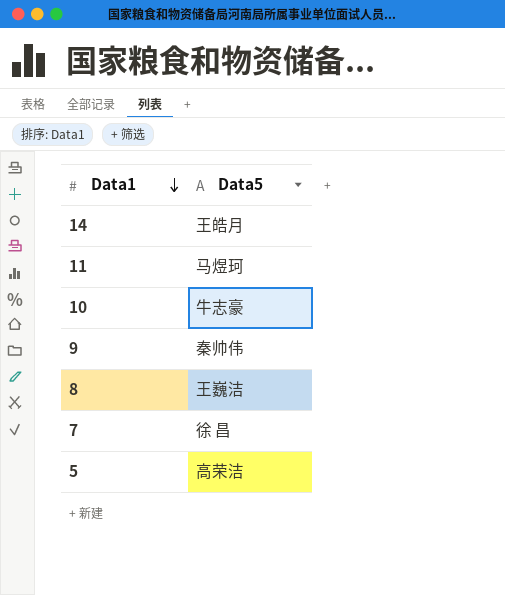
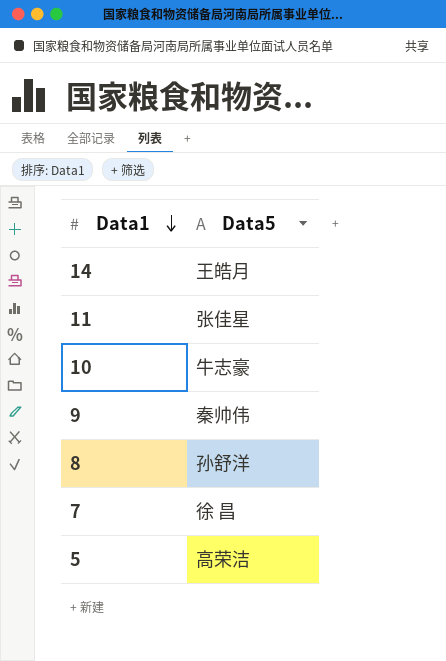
11 | Data5: 马煜珂 -> 张佳星
8 | Data5: 王巍洁 -> 孙舒洋

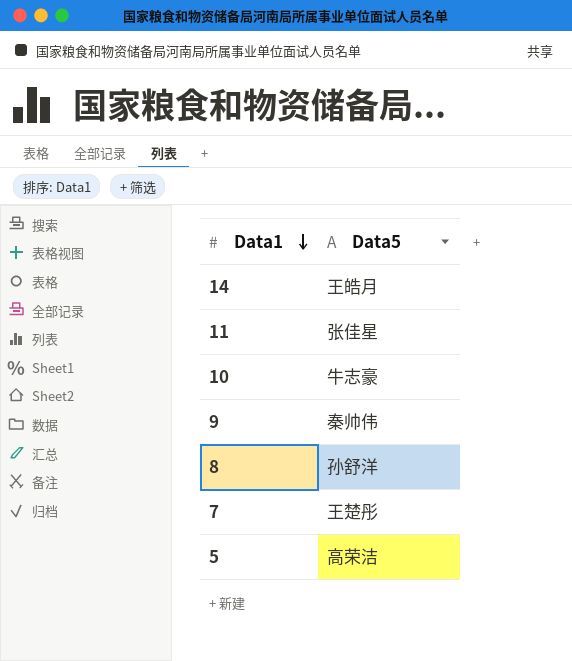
7 | Data5: 徐 昌 -> 王楚彤

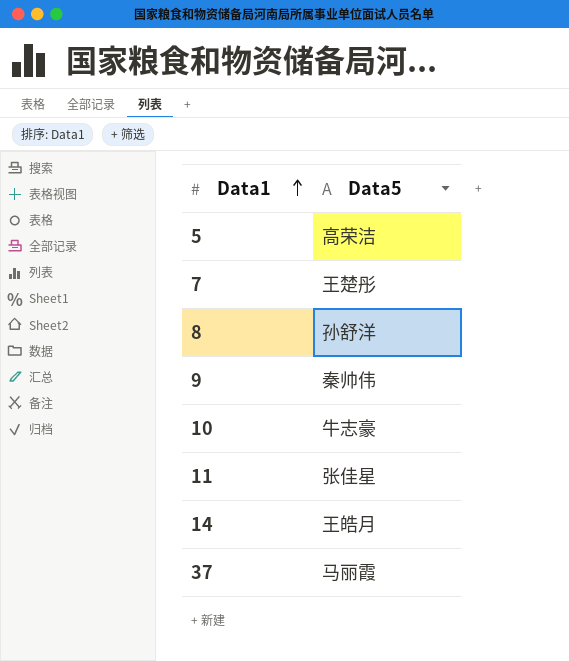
row order: Data1 descending -> Data1 ascending
row 37: none -> 马丽霞

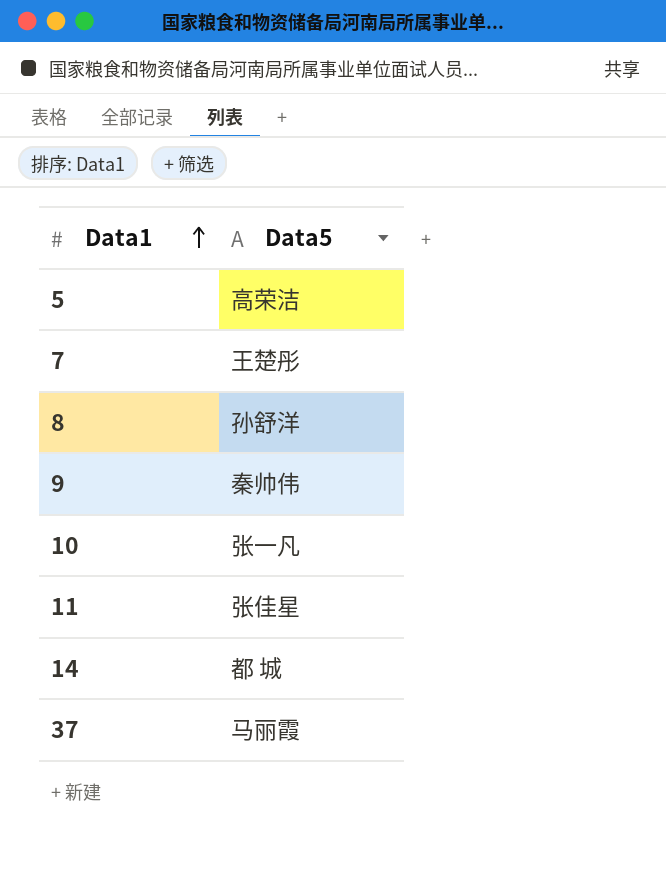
10 | Data5: 牛志豪 -> 张一凡
14 | Data5: 王皓月 -> 都 城

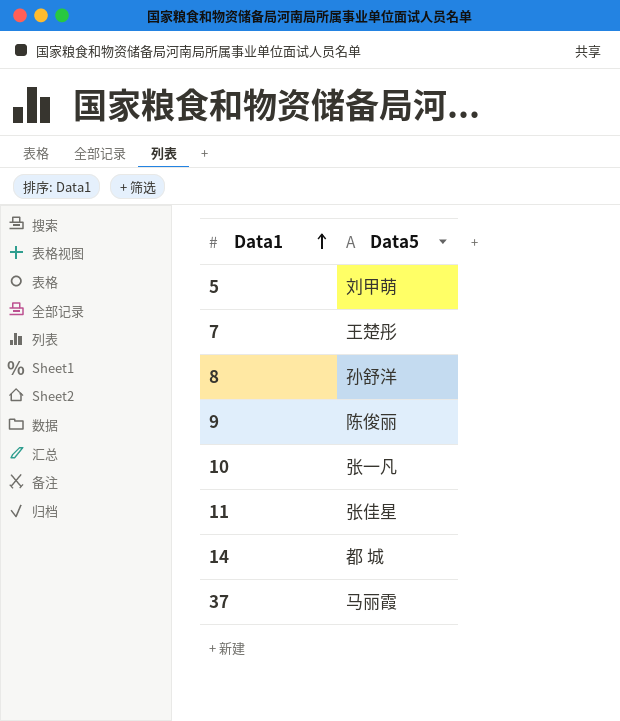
5 | Data5: 高荣洁 -> 刘甲萌
9 | Data5: 秦帅伟 -> 陈俊丽

